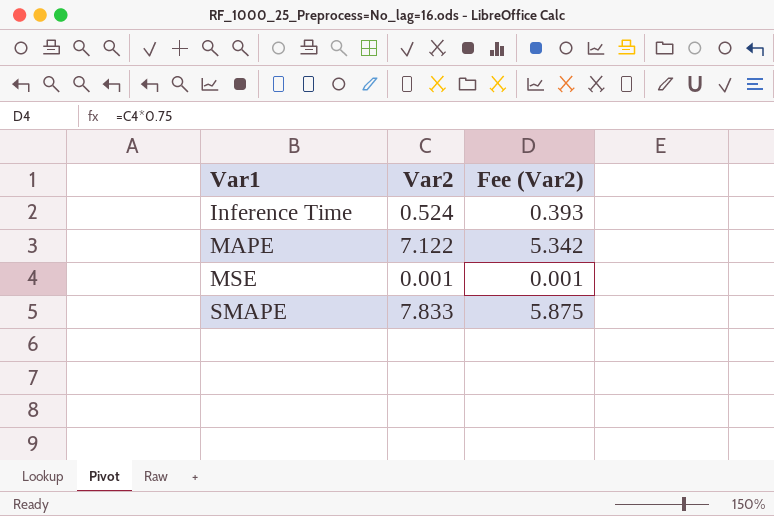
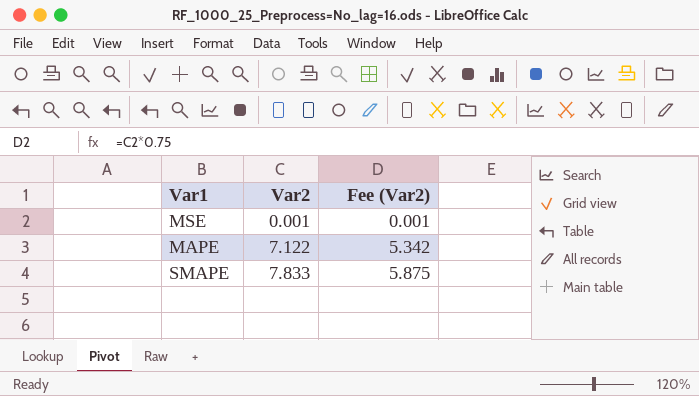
row order: Var1 ascending -> Var2 ascending
row Inference Time: 0.524 | 0.393 -> none

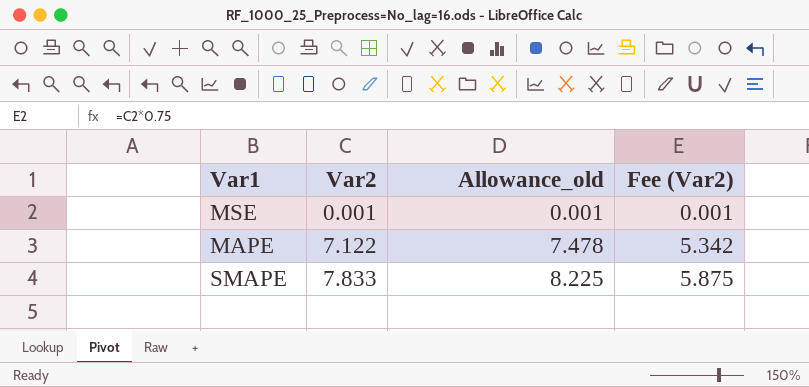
column Allowance_old | formula: none -> [Var2] * 1.05

